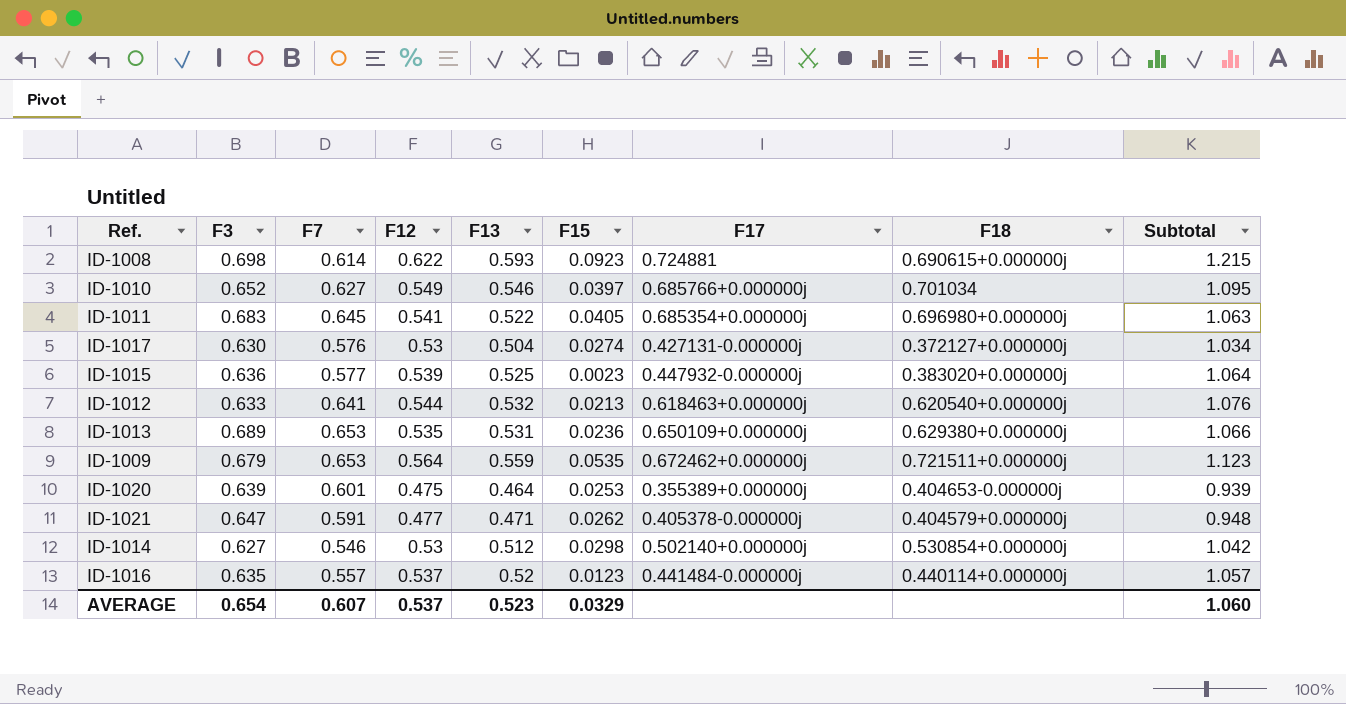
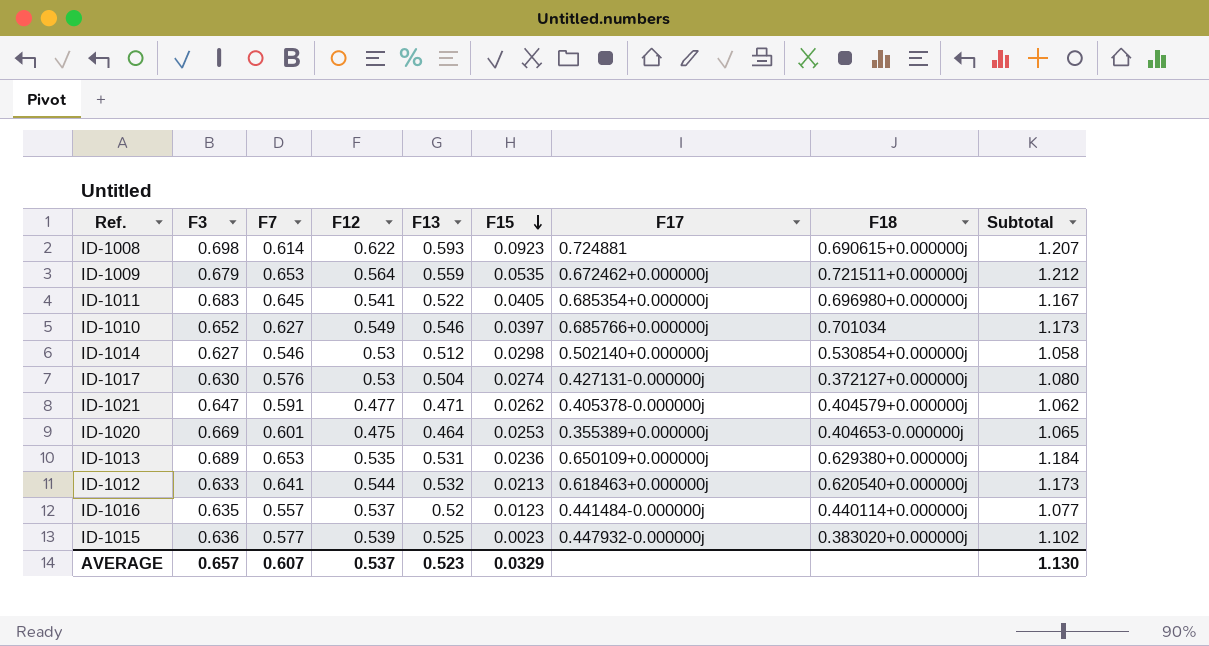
row order: none -> F15 descending
column Subtotal | formula: [F12] + [F13] -> [F7] + [F13]
ID-1020 | F3: 0.639 -> 0.669
AVERAGE | F3: 0.654 -> 0.657
AVERAGE | Subtotal: 1.060 -> 1.130

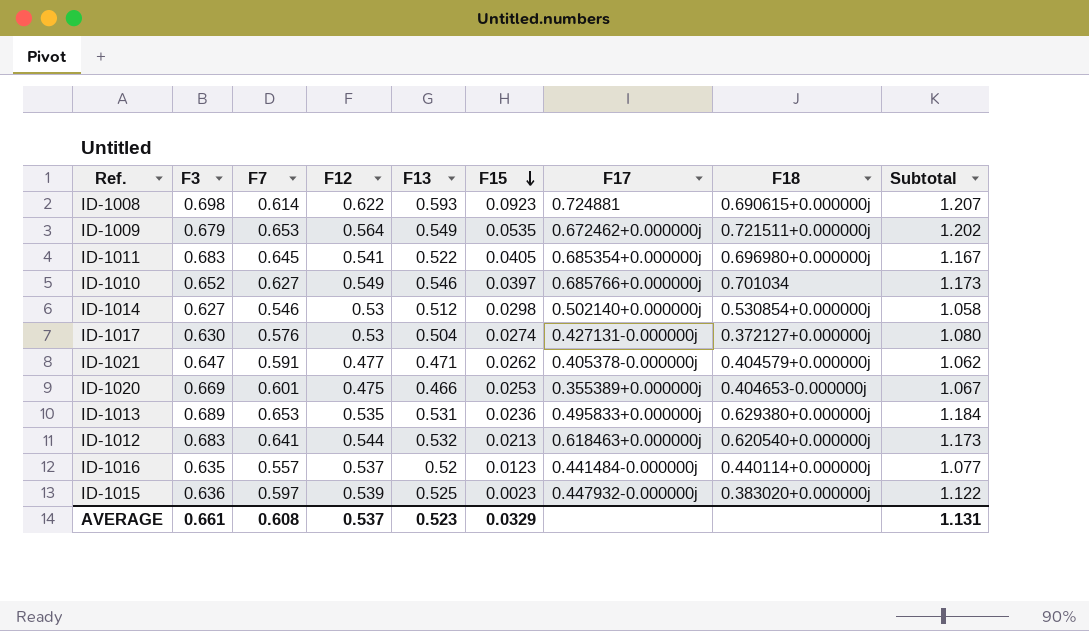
ID-1009 | F13: 0.559 -> 0.549
ID-1009 | Subtotal: 1.212 -> 1.202
ID-1020 | F13: 0.464 -> 0.466
ID-1020 | Subtotal: 1.065 -> 1.067
ID-1013 | F17: 0.650109+0.000000j -> 0.495833+0.000000j
ID-1012 | F3: 0.633 -> 0.683
ID-1015 | F7: 0.577 -> 0.597
ID-1015 | Subtotal: 1.102 -> 1.122
AVERAGE | F3: 0.657 -> 0.661
AVERAGE | F7: 0.607 -> 0.608
AVERAGE | Subtotal: 1.130 -> 1.131

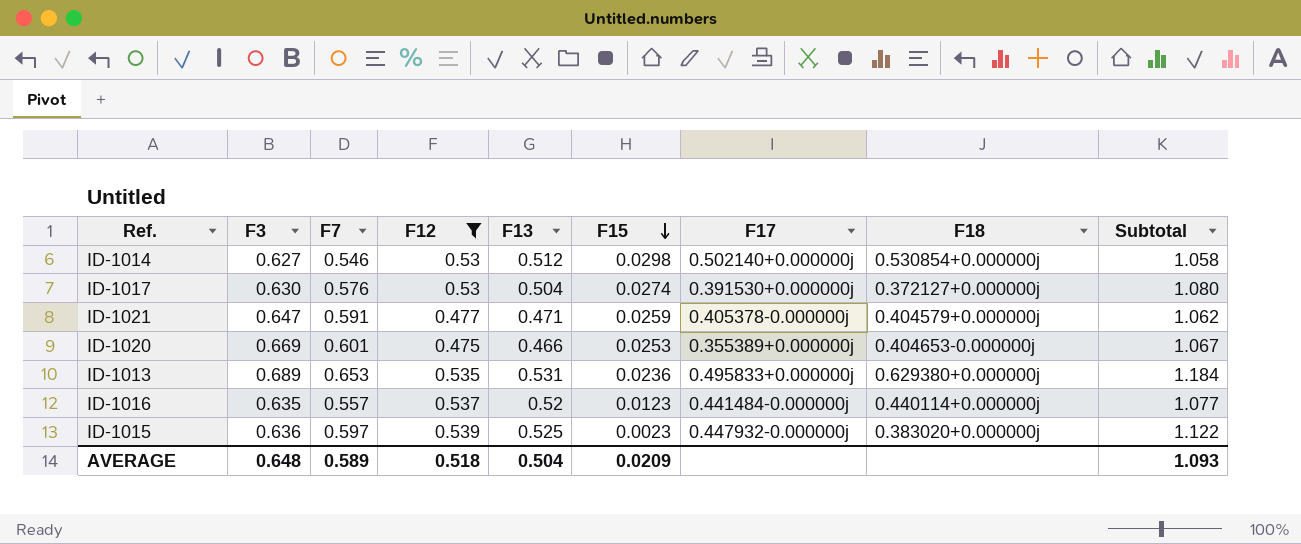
filter: none -> F12 <= 0.539
ID-1017 | F17: 0.427131-0.000000j -> 0.391530+0.000000j
ID-1021 | F15: 0.0262 -> 0.0259
AVERAGE | F3: 0.661 -> 0.648
AVERAGE | F7: 0.608 -> 0.589
AVERAGE | F12: 0.537 -> 0.518
AVERAGE | F13: 0.523 -> 0.504
AVERAGE | F15: 0.0329 -> 0.0209
AVERAGE | Subtotal: 1.131 -> 1.093

